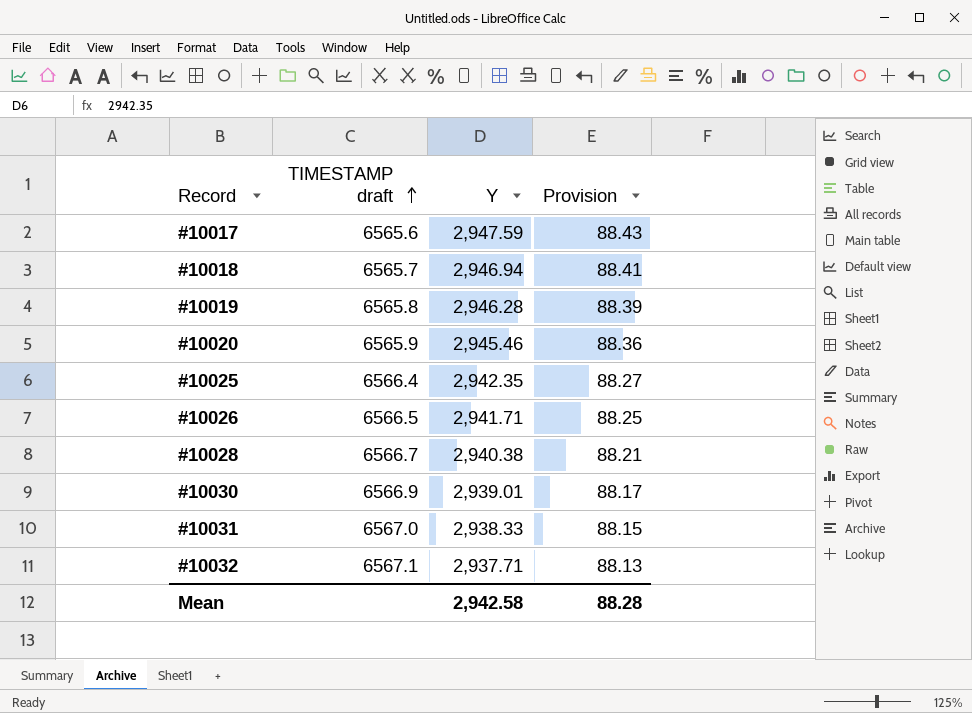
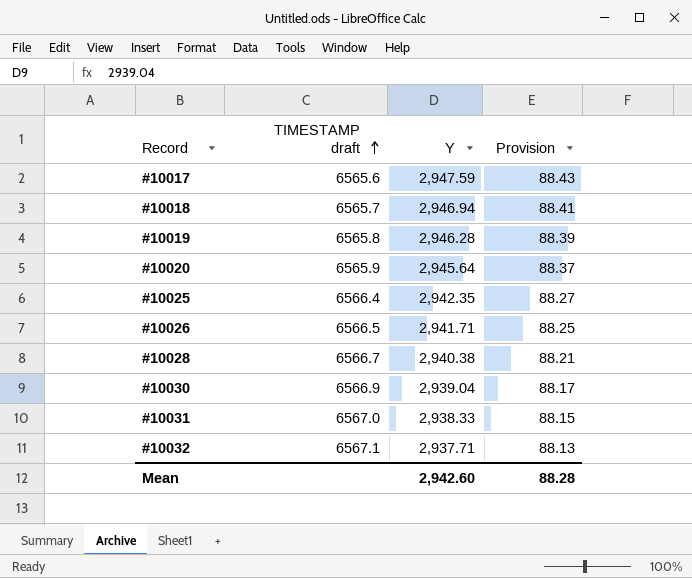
#10020 | Y: 2,945.46 -> 2,945.64
#10020 | Provision: 88.36 -> 88.37
#10030 | Y: 2,939.01 -> 2,939.04
Mean | Y: 2,942.58 -> 2,942.60

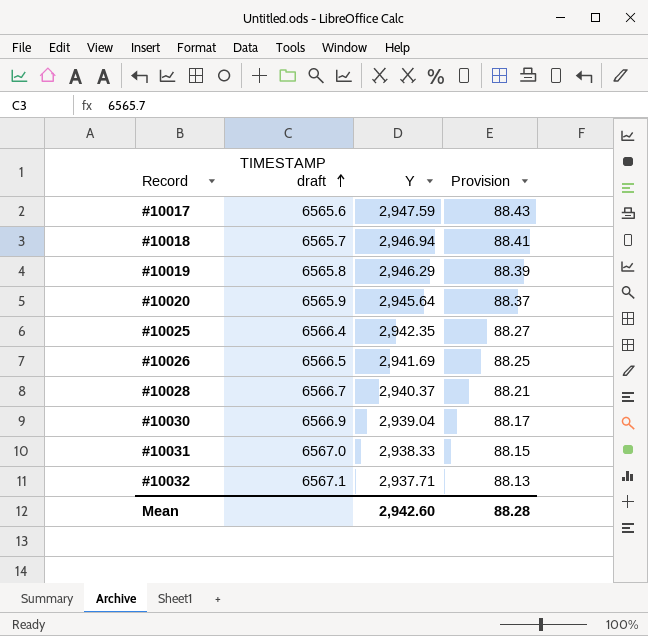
#10019 | Y: 2,946.28 -> 2,946.29
#10026 | Y: 2,941.71 -> 2,941.69
#10028 | Y: 2,940.38 -> 2,940.37

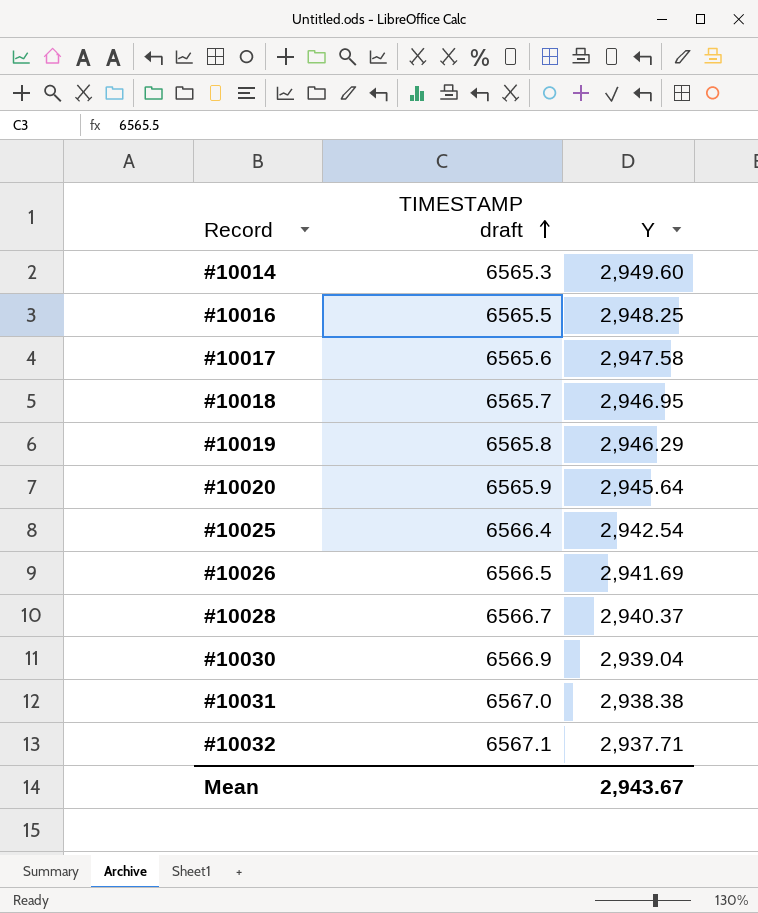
column Provision | formula: [Y] * 0.03 -> none
row #10014: none -> 6565.3 | 2,949.60
row #10016: none -> 6565.5 | 2,948.25
#10017 | Y: 2,947.59 -> 2,947.58
#10018 | Y: 2,946.94 -> 2,946.95
#10025 | Y: 2,942.35 -> 2,942.54
#10031 | Y: 2,938.33 -> 2,938.38
Mean | Y: 2,942.60 -> 2,943.67

